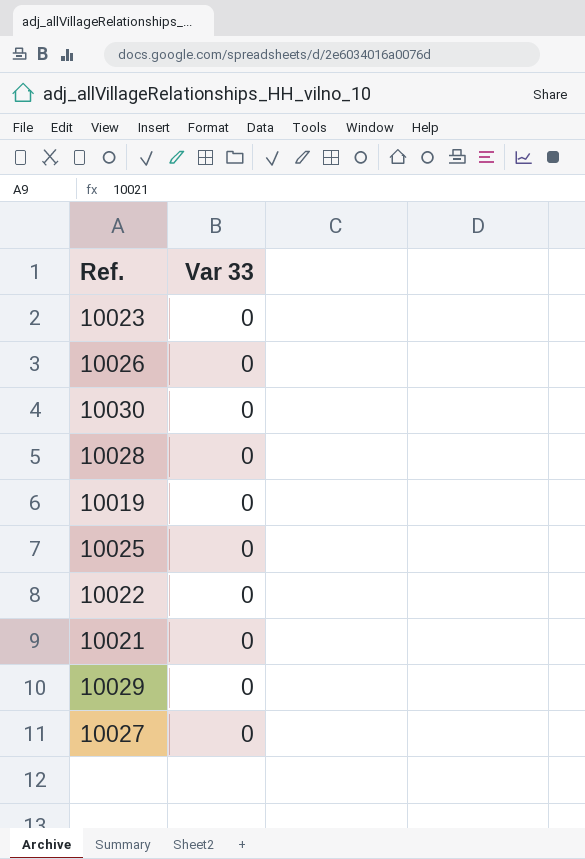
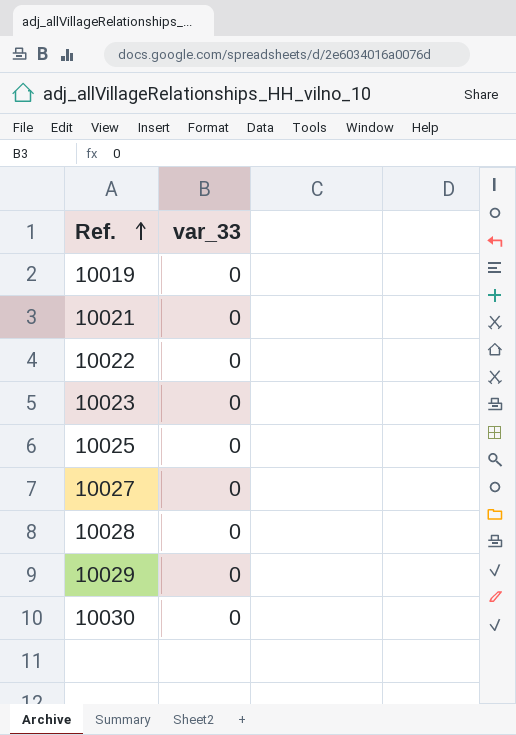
row order: none -> Ref. ascending
column name: Var 33 -> var_33
row 10026: 0 -> none

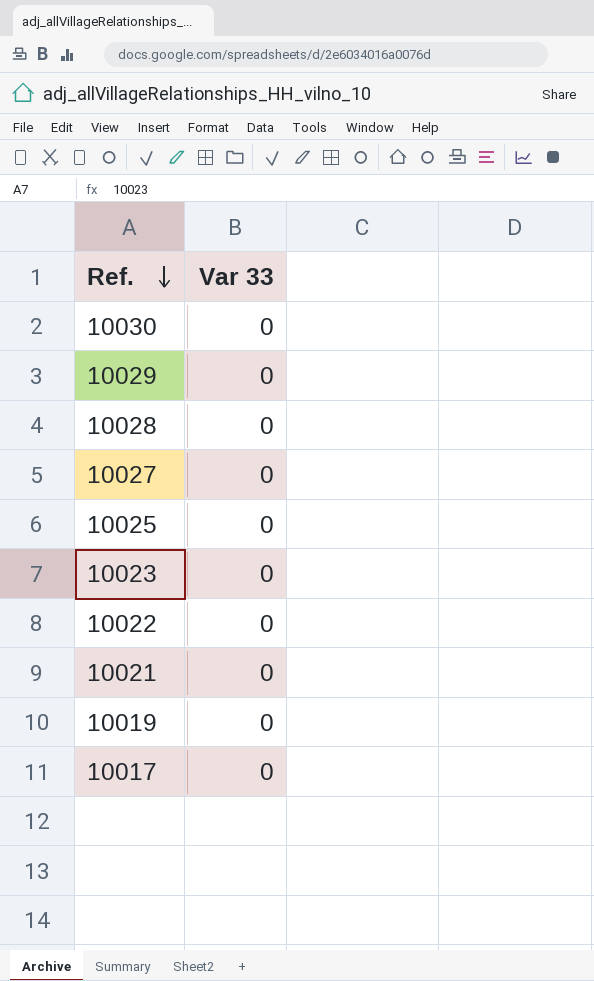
row order: Ref. ascending -> Ref. descending
column name: var_33 -> Var 33
row 10017: none -> 0

